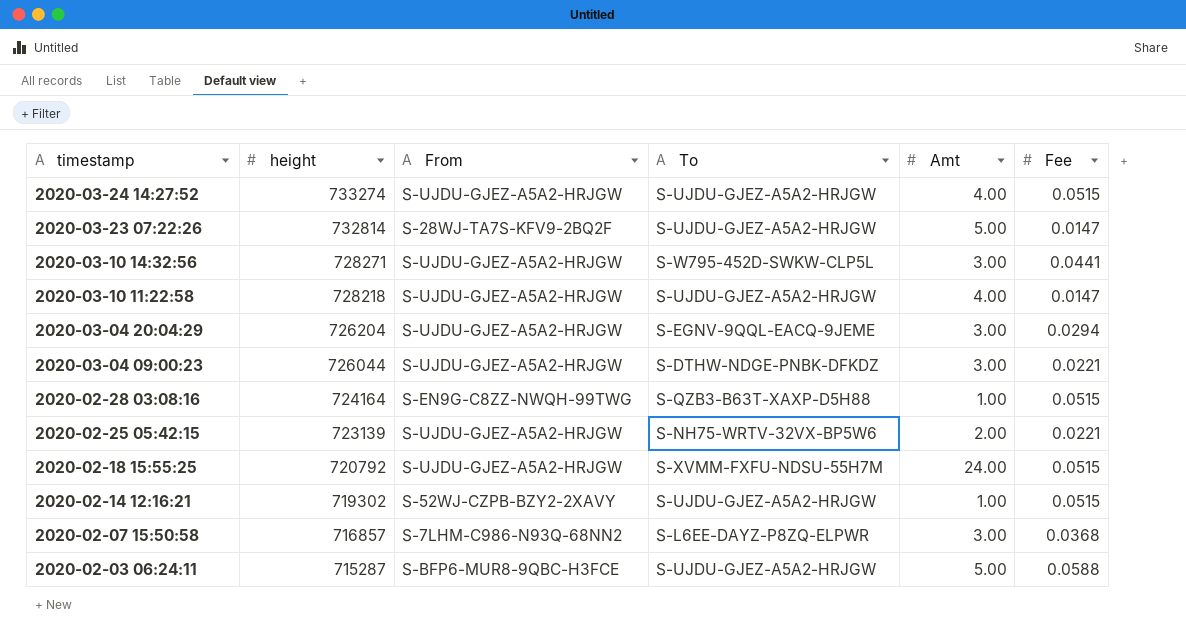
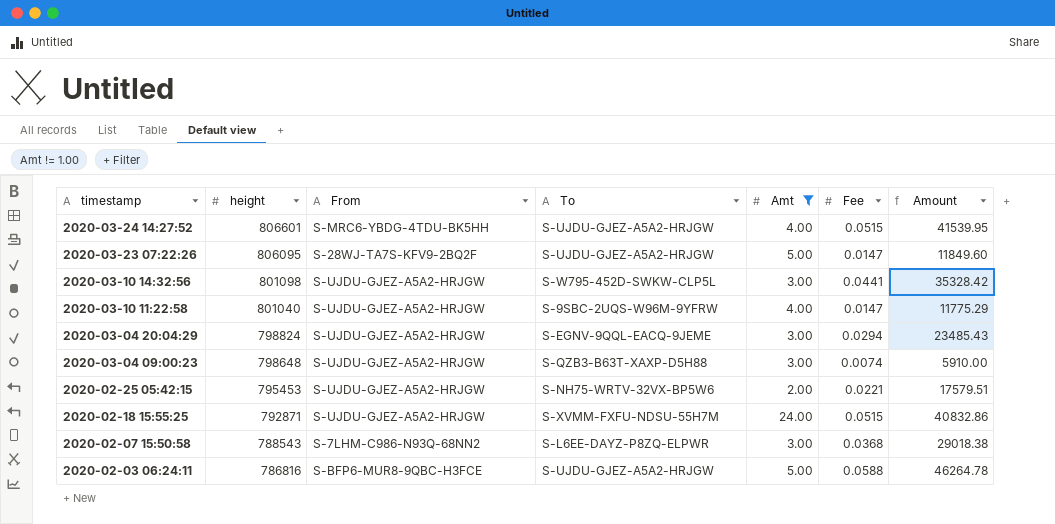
filter: none -> Amt != 1.00
column Amount | formula: none -> [height] * [Fee]
2020-03-24 14:27:52 | height: 733274 -> 806601
2020-03-24 14:27:52 | From: S-UJDU-GJEZ-A5A2-HRJGW -> S-MRC6-YBDG-4TDU-BK5HH
2020-03-23 07:22:26 | height: 732814 -> 806095
2020-03-10 14:32:56 | height: 728271 -> 801098
2020-03-10 11:22:58 | height: 728218 -> 801040
2020-03-10 11:22:58 | To: S-UJDU-GJEZ-A5A2-HRJGW -> S-9SBC-2UQS-W96M-9YFRW
2020-03-04 20:04:29 | height: 726204 -> 798824
2020-03-04 09:00:23 | height: 726044 -> 798648
2020-03-04 09:00:23 | To: S-DTHW-NDGE-PNBK-DFKDZ -> S-QZB3-B63T-XAXP-D5H88
2020-03-04 09:00:23 | Fee: 0.0221 -> 0.0074
2020-02-25 05:42:15 | height: 723139 -> 795453
2020-02-18 15:55:25 | height: 720792 -> 792871
2020-02-07 15:50:58 | height: 716857 -> 788543
2020-02-03 06:24:11 | height: 715287 -> 786816

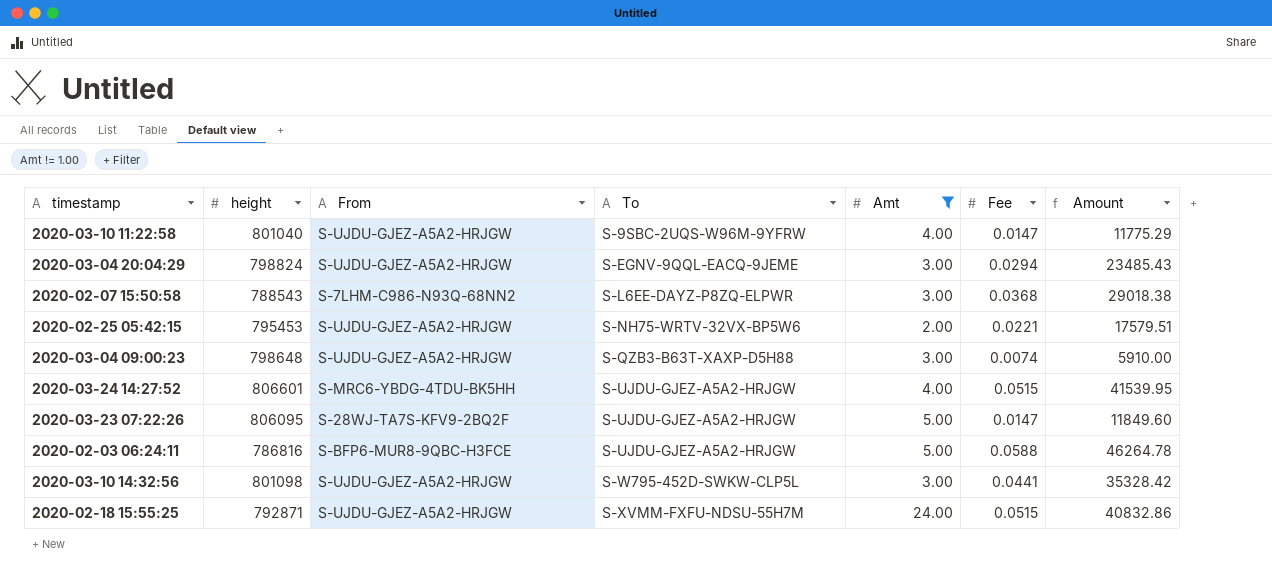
row order: timestamp descending -> To ascending

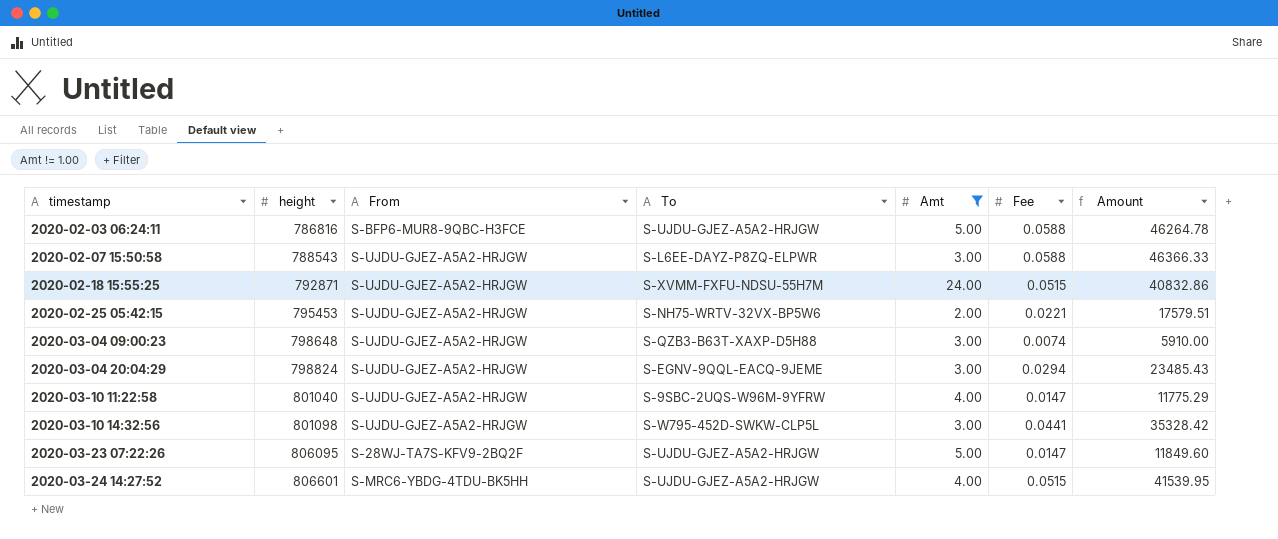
row order: To ascending -> timestamp ascending
2020-02-07 15:50:58 | From: S-7LHM-C986-N93Q-68NN2 -> S-UJDU-GJEZ-A5A2-HRJGW
2020-02-07 15:50:58 | Fee: 0.0368 -> 0.0588
2020-02-07 15:50:58 | Amount: 29018.38 -> 46366.33

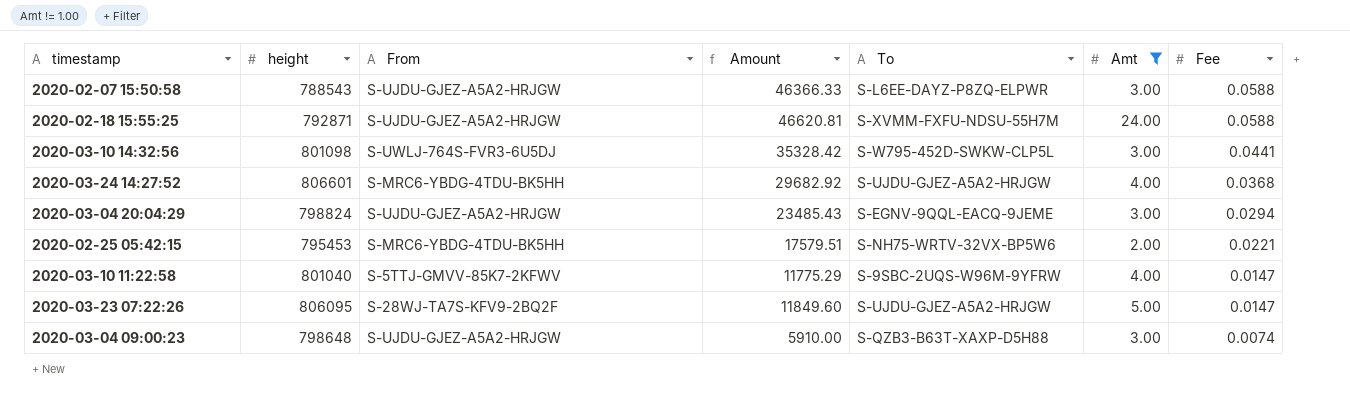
row order: timestamp ascending -> Fee descending
column Amount | position: 7 -> 4
row 2020-02-03 06:24:11: 786816 | S-BFP6-MUR8-9QBC-H3FCE | S-UJDU-GJEZ-A5A2-HRJGW | 5.00 | 0.0588 | 46264.78 -> none
2020-02-18 15:55:25 | Amount: 40832.86 -> 46620.81
2020-02-18 15:55:25 | Fee: 0.0515 -> 0.0588
2020-03-10 14:32:56 | From: S-UJDU-GJEZ-A5A2-HRJGW -> S-UWLJ-764S-FVR3-6U5DJ
2020-03-24 14:27:52 | Amount: 41539.95 -> 29682.92
2020-03-24 14:27:52 | Fee: 0.0515 -> 0.0368
2020-02-25 05:42:15 | From: S-UJDU-GJEZ-A5A2-HRJGW -> S-MRC6-YBDG-4TDU-BK5HH
2020-03-10 11:22:58 | From: S-UJDU-GJEZ-A5A2-HRJGW -> S-5TTJ-GMVV-85K7-2KFWV

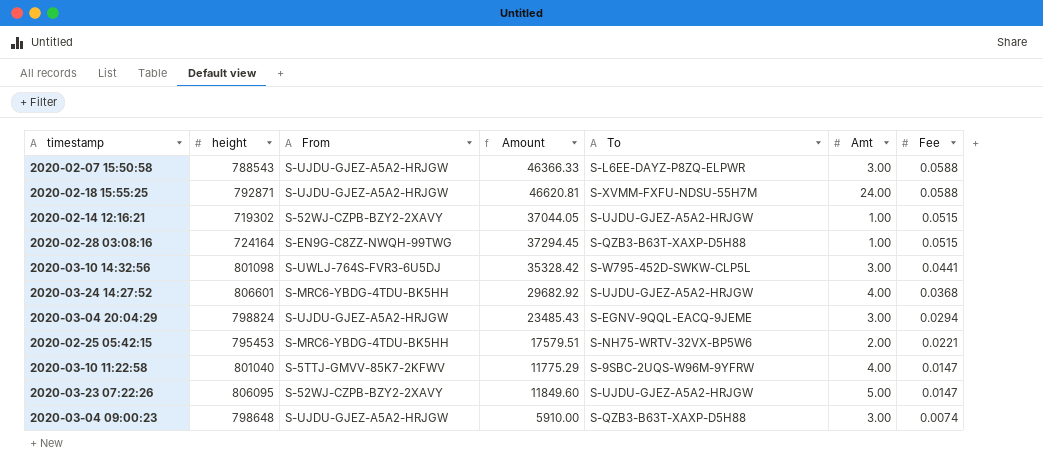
filter: Amt != 1.00 -> none
2020-03-23 07:22:26 | From: S-28WJ-TA7S-KFV9-2BQ2F -> S-52WJ-CZPB-BZY2-2XAVY

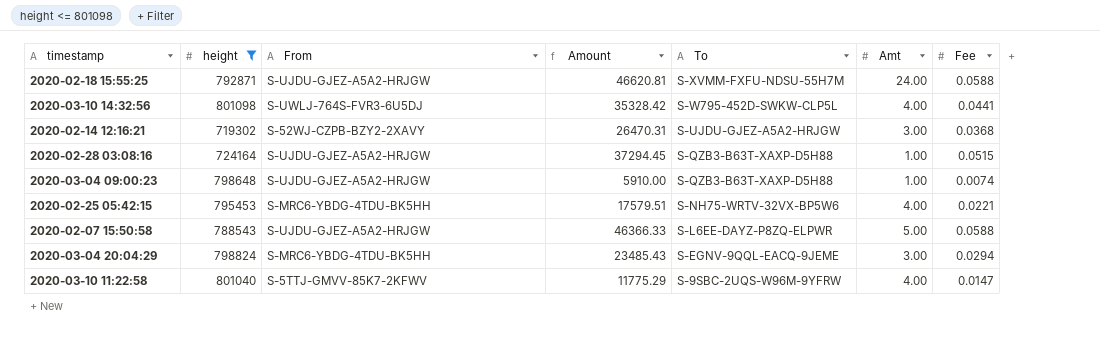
filter: none -> height <= 801098
row order: Fee descending -> To descending
2020-03-10 14:32:56 | Amt: 3.00 -> 4.00
2020-02-14 12:16:21 | Amount: 37044.05 -> 26470.31
2020-02-14 12:16:21 | Amt: 1.00 -> 3.00
2020-02-14 12:16:21 | Fee: 0.0515 -> 0.0368
2020-02-28 03:08:16 | From: S-EN9G-C8ZZ-NWQH-99TWG -> S-UJDU-GJEZ-A5A2-HRJGW
2020-03-04 09:00:23 | Amt: 3.00 -> 1.00
2020-02-25 05:42:15 | Amt: 2.00 -> 4.00
2020-02-07 15:50:58 | Amt: 3.00 -> 5.00
2020-03-04 20:04:29 | From: S-UJDU-GJEZ-A5A2-HRJGW -> S-MRC6-YBDG-4TDU-BK5HH

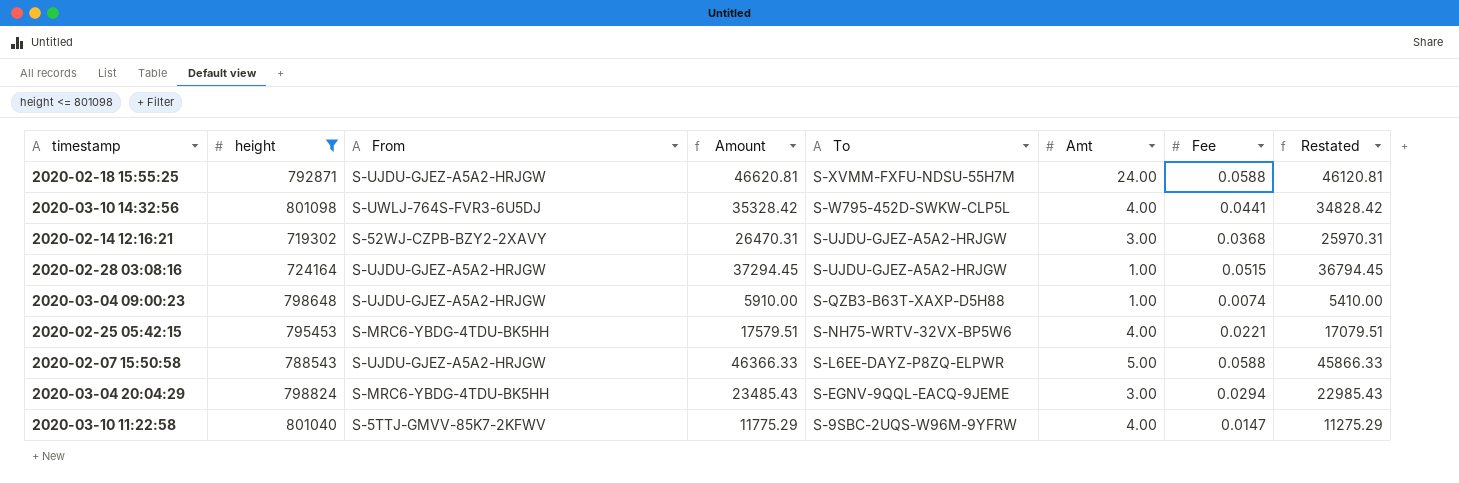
column Restated | formula: none -> [Amount] - 500
2020-02-28 03:08:16 | To: S-QZB3-B63T-XAXP-D5H88 -> S-UJDU-GJEZ-A5A2-HRJGW

